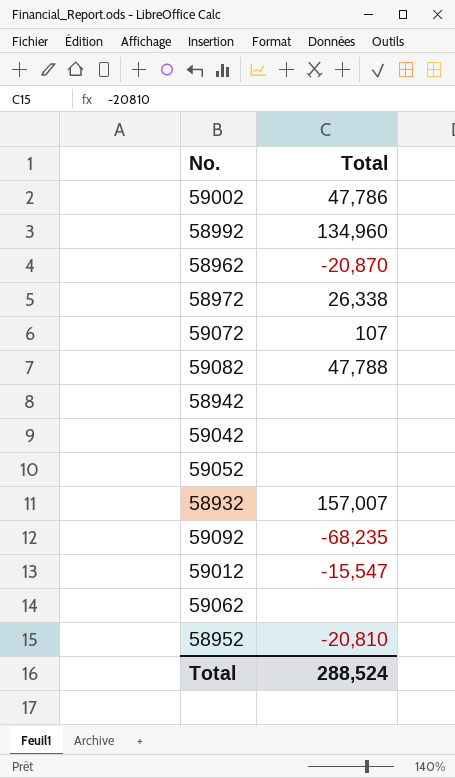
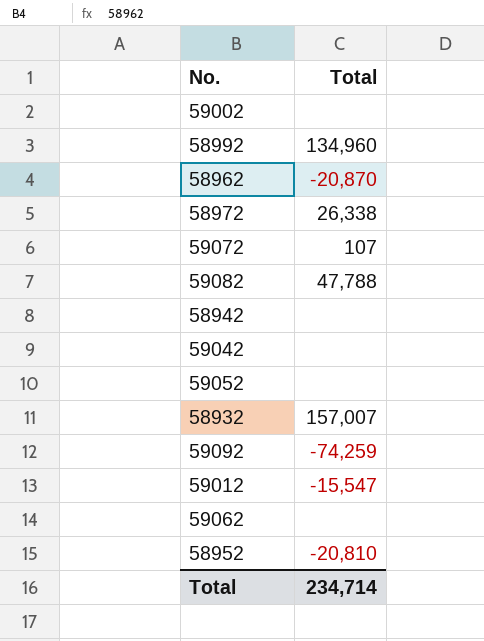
59002 | Total: 47,786 -> none
59092 | Total: -68,235 -> -74,259
Total | Total: 288,524 -> 234,714

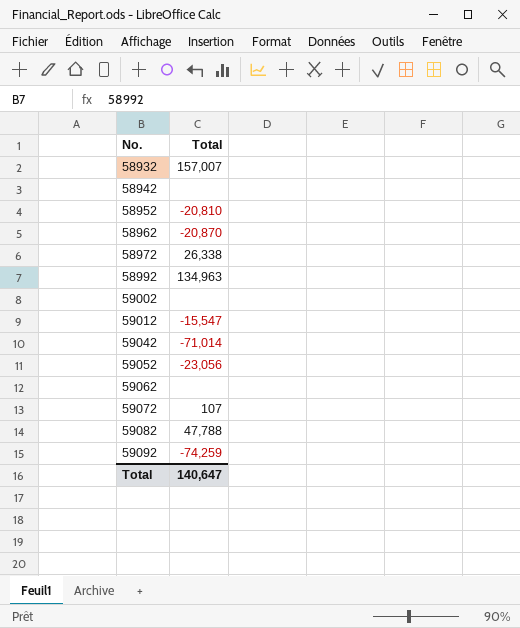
row order: none -> No. ascending
58992 | Total: 134,960 -> 134,963
59042 | Total: none -> -71,014
59052 | Total: none -> -23,056
Total | Total: 234,714 -> 140,647

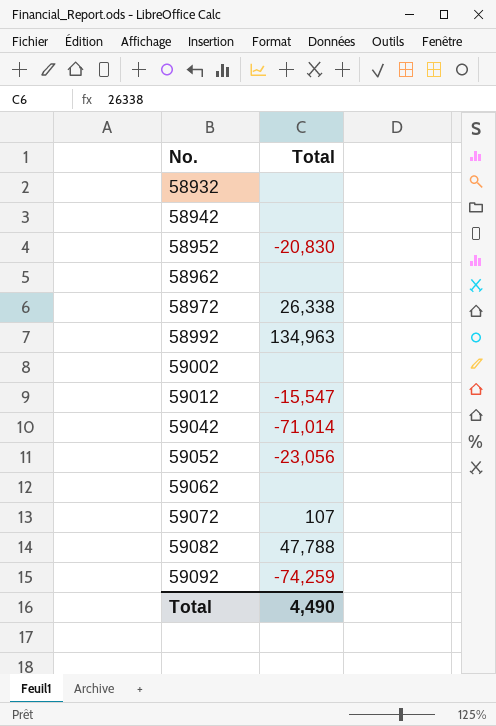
58932 | Total: 157,007 -> none
58952 | Total: -20,810 -> -20,830
58962 | Total: -20,870 -> none
Total | Total: 140,647 -> 4,490

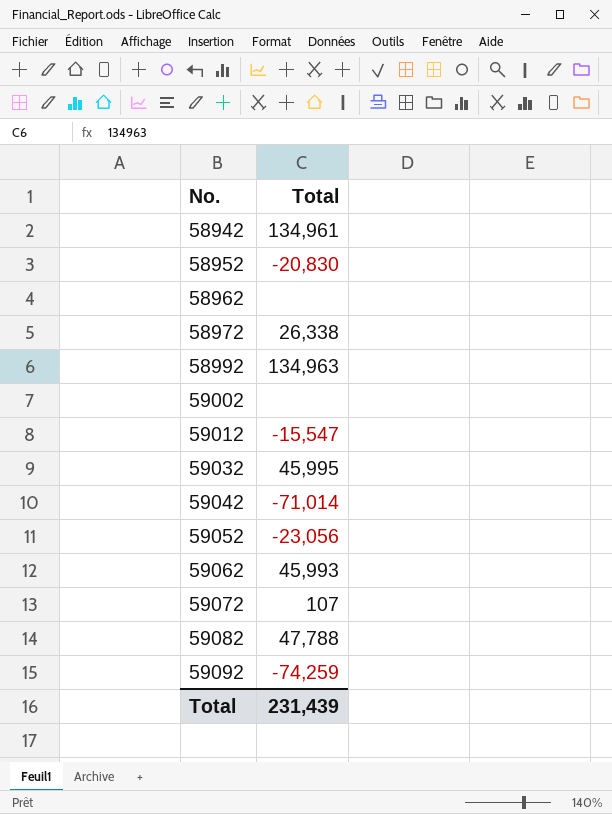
row 58932: none -> none
58942 | Total: none -> 134,961
row 59032: none -> 45,995
59062 | Total: none -> 45,993
Total | Total: 4,490 -> 231,439

